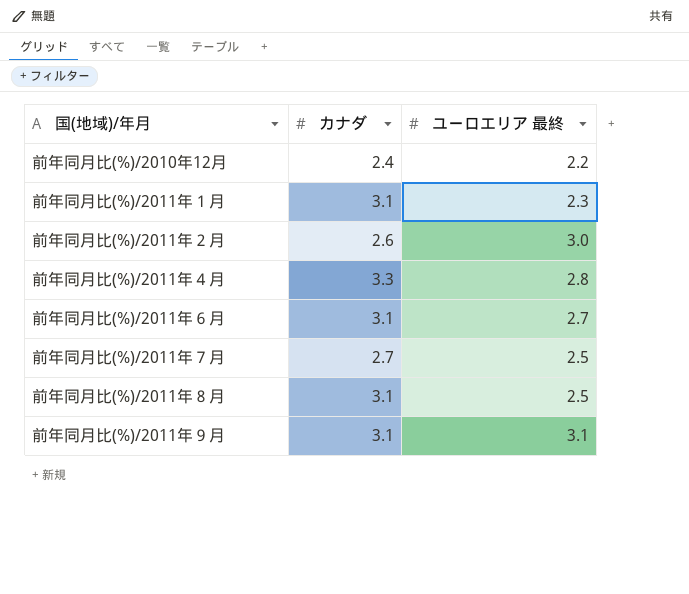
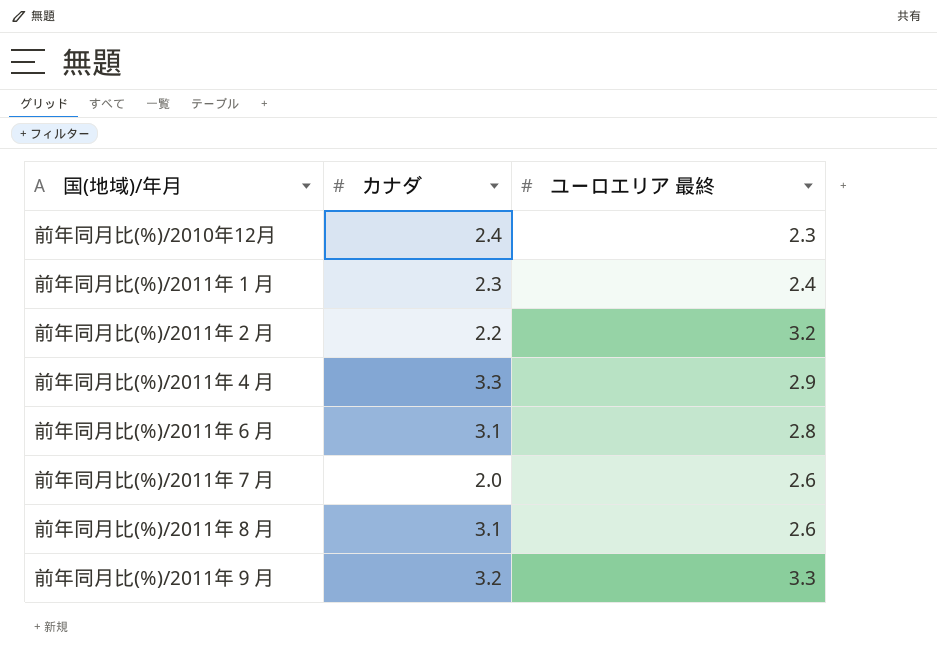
前年同月比(%)/2010年12月 | ユーロエリア 最終: 2.2 -> 2.3
前年同月比(%)/2011年１月 | カナダ: 3.1 -> 2.3
前年同月比(%)/2011年１月 | ユーロエリア 最終: 2.3 -> 2.4
前年同月比(%)/2011年２月 | カナダ: 2.6 -> 2.2
前年同月比(%)/2011年２月 | ユーロエリア 最終: 3.0 -> 3.2
前年同月比(%)/2011年４月 | ユーロエリア 最終: 2.8 -> 2.9
前年同月比(%)/2011年６月 | ユーロエリア 最終: 2.7 -> 2.8
前年同月比(%)/2011年７月 | カナダ: 2.7 -> 2.0
前年同月比(%)/2011年７月 | ユーロエリア 最終: 2.5 -> 2.6
前年同月比(%)/2011年８月 | ユーロエリア 最終: 2.5 -> 2.6
前年同月比(%)/2011年９月 | カナダ: 3.1 -> 3.2
前年同月比(%)/2011年９月 | ユーロエリア 最終: 3.1 -> 3.3

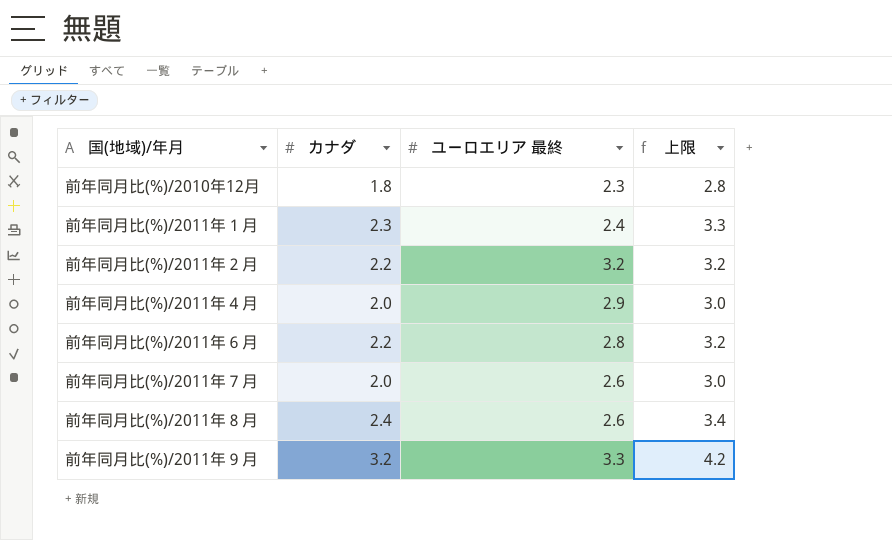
column 上限 | formula: none -> [カナダ] + 1
前年同月比(%)/2010年12月 | カナダ: 2.4 -> 1.8
前年同月比(%)/2011年４月 | カナダ: 3.3 -> 2.0
前年同月比(%)/2011年６月 | カナダ: 3.1 -> 2.2
前年同月比(%)/2011年８月 | カナダ: 3.1 -> 2.4

